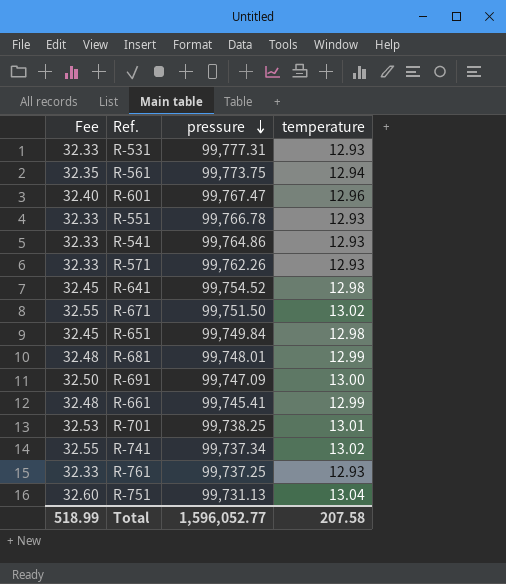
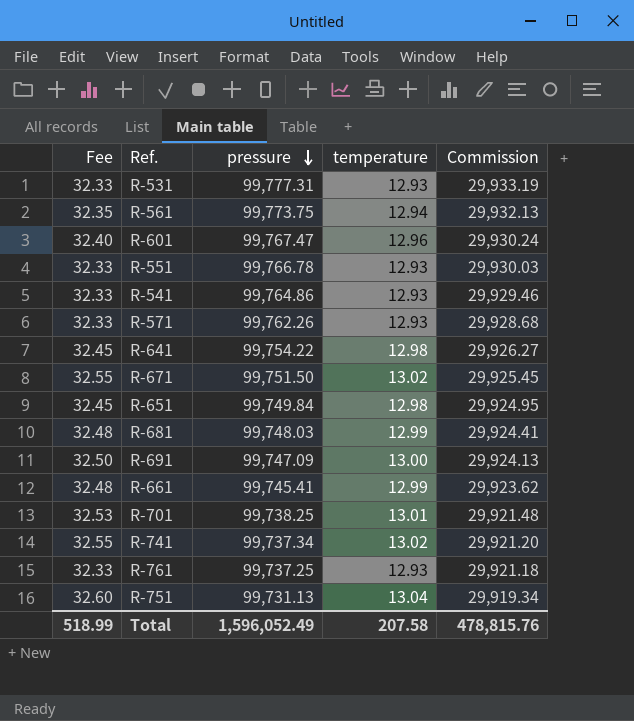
column Commission | formula: none -> [pressure] * 0.3
R-641 | pressure: 99,754.52 -> 99,754.22
R-681 | pressure: 99,748.01 -> 99,748.03
Total | pressure: 1,596,052.77 -> 1,596,052.49

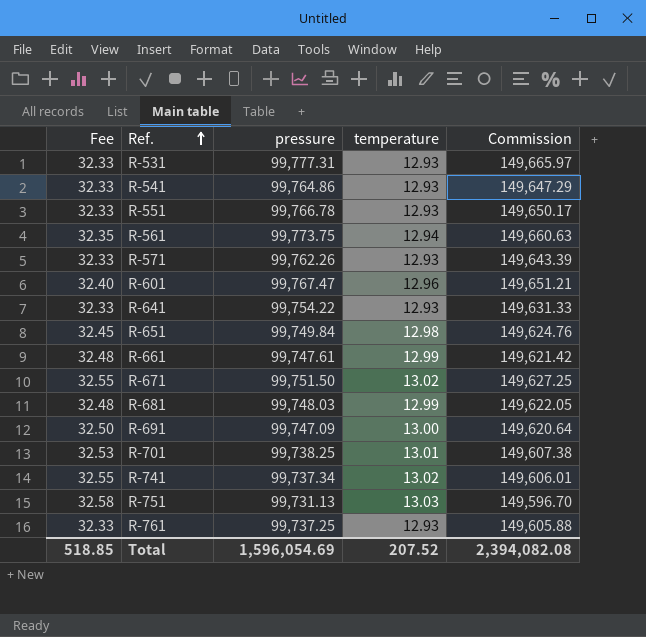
row order: pressure descending -> Ref. ascending
column Commission | formula: [pressure] * 0.3 -> [pressure] * 1.5
R-641 | Fee: 32.45 -> 32.33
R-641 | temperature: 12.98 -> 12.93
R-661 | pressure: 99,745.41 -> 99,747.61
R-751 | Fee: 32.60 -> 32.58
R-751 | temperature: 13.04 -> 13.03
Total | Fee: 518.99 -> 518.85
Total | pressure: 1,596,052.49 -> 1,596,054.69
Total | temperature: 207.58 -> 207.52
Total | Commission: 478,815.76 -> 2,394,082.08

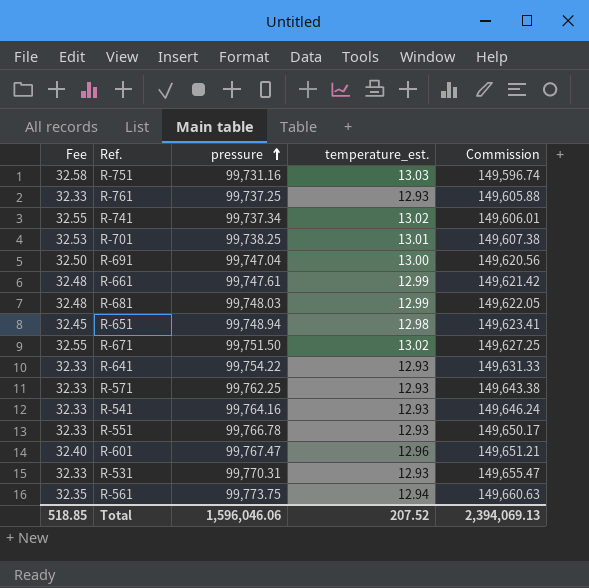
row order: Ref. ascending -> pressure ascending
column name: temperature -> temperature_est.
R-751 | pressure: 99,731.13 -> 99,731.16
R-751 | Commission: 149,596.70 -> 149,596.74
R-691 | pressure: 99,747.09 -> 99,747.04
R-691 | Commission: 149,620.64 -> 149,620.56
R-651 | pressure: 99,749.84 -> 99,748.94
R-651 | Commission: 149,624.76 -> 149,623.41
R-571 | pressure: 99,762.26 -> 99,762.25
R-571 | Commission: 149,643.39 -> 149,643.38
R-541 | pressure: 99,764.86 -> 99,764.16
R-541 | Commission: 149,647.29 -> 149,646.24
R-531 | pressure: 99,777.31 -> 99,770.31
R-531 | Commission: 149,665.97 -> 149,655.47
Total | pressure: 1,596,054.69 -> 1,596,046.06
Total | Commission: 2,394,082.08 -> 2,394,069.13

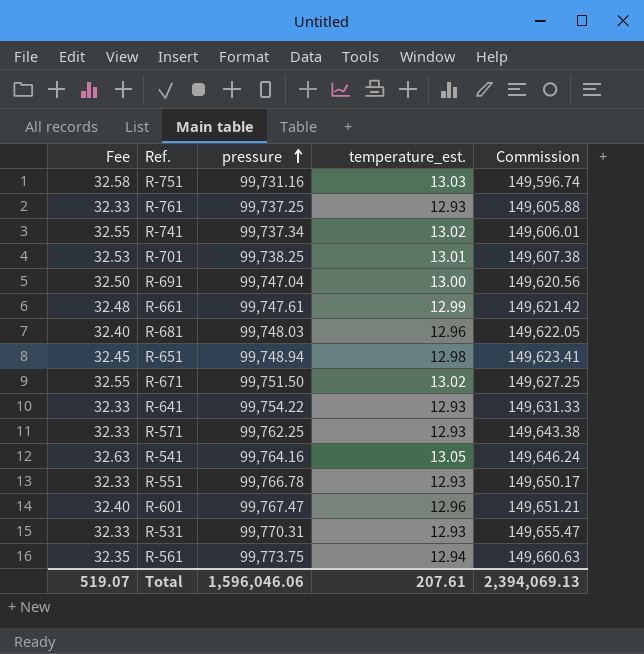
R-681 | Fee: 32.48 -> 32.40
R-681 | temperature_est.: 12.99 -> 12.96
R-541 | Fee: 32.33 -> 32.63
R-541 | temperature_est.: 12.93 -> 13.05
Total | Fee: 518.85 -> 519.07
Total | temperature_est.: 207.52 -> 207.61

